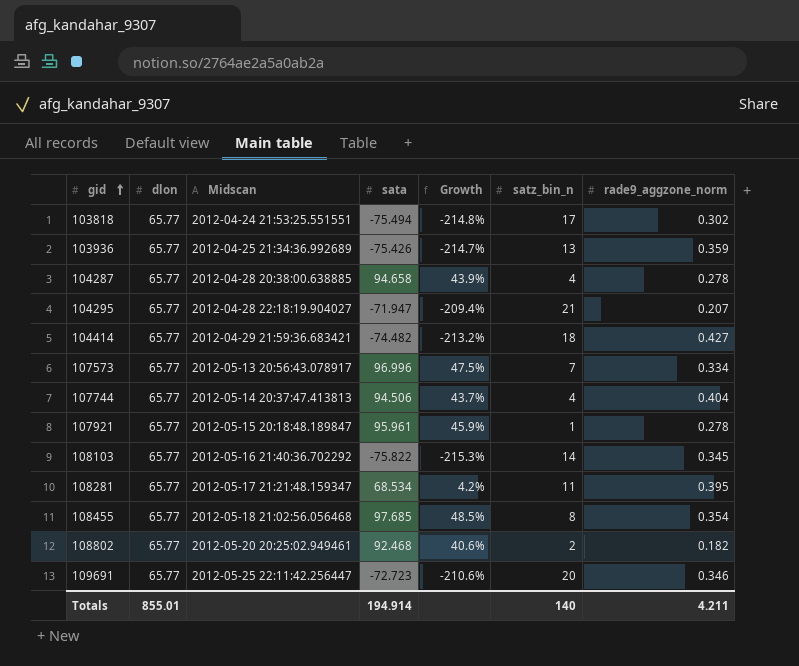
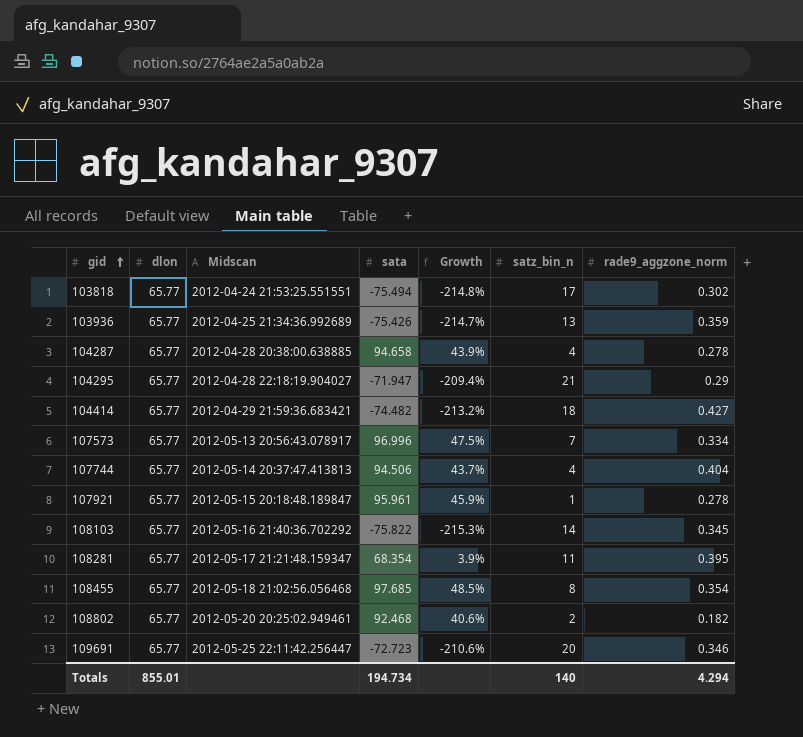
104295 | rade9_aggzone_norm: 0.207 -> 0.29
108281 | sata: 68.534 -> 68.354
108281 | Growth: 4.2% -> 3.9%
Totals | sata: 194.914 -> 194.734
Totals | rade9_aggzone_norm: 4.211 -> 4.294

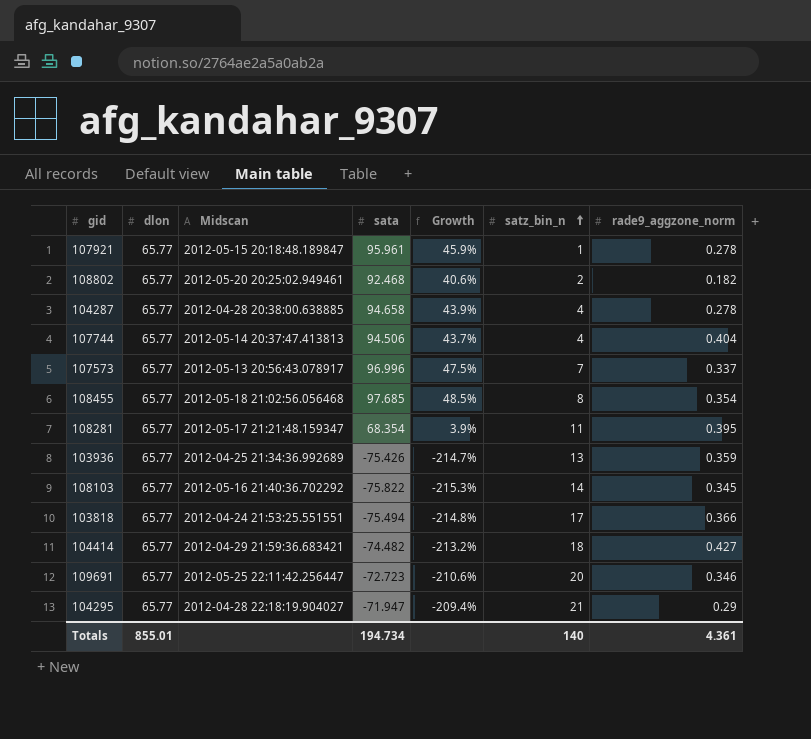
row order: gid ascending -> satz_bin_n ascending
107573 | rade9_aggzone_norm: 0.334 -> 0.337
103818 | rade9_aggzone_norm: 0.302 -> 0.366
Totals | rade9_aggzone_norm: 4.294 -> 4.361

